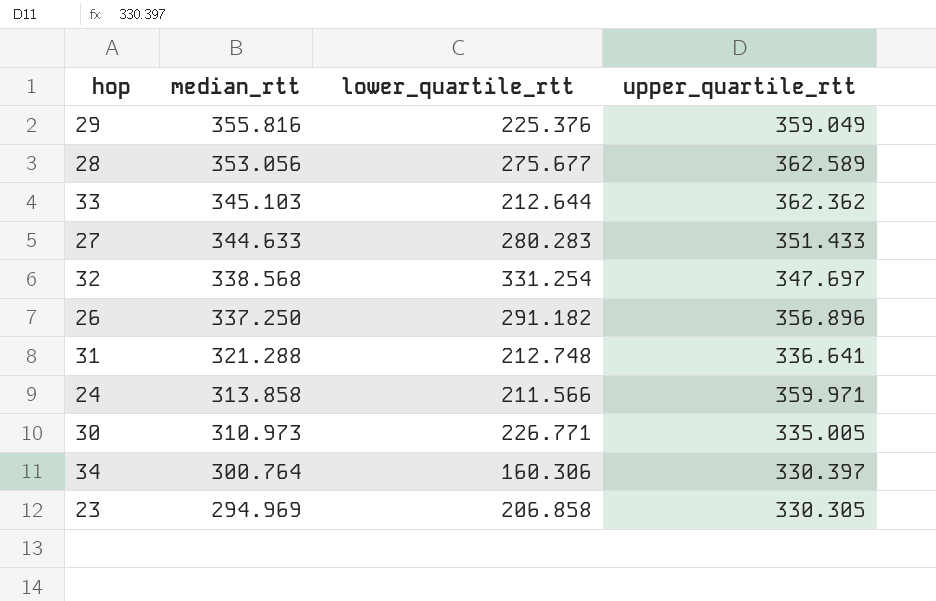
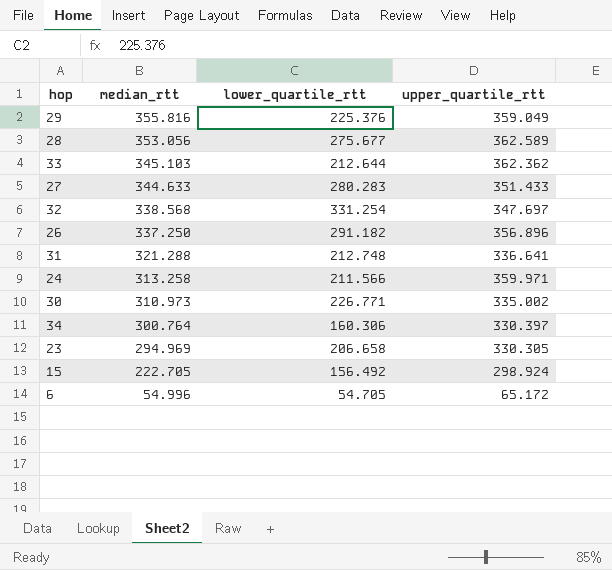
24 | median_rtt: 313.858 -> 313.258
30 | upper_quartile_rtt: 335.005 -> 335.002
23 | lower_quartile_rtt: 206.858 -> 206.658
row 15: none -> 222.705 | 156.492 | 298.924
row 6: none -> 54.996 | 54.705 | 65.172

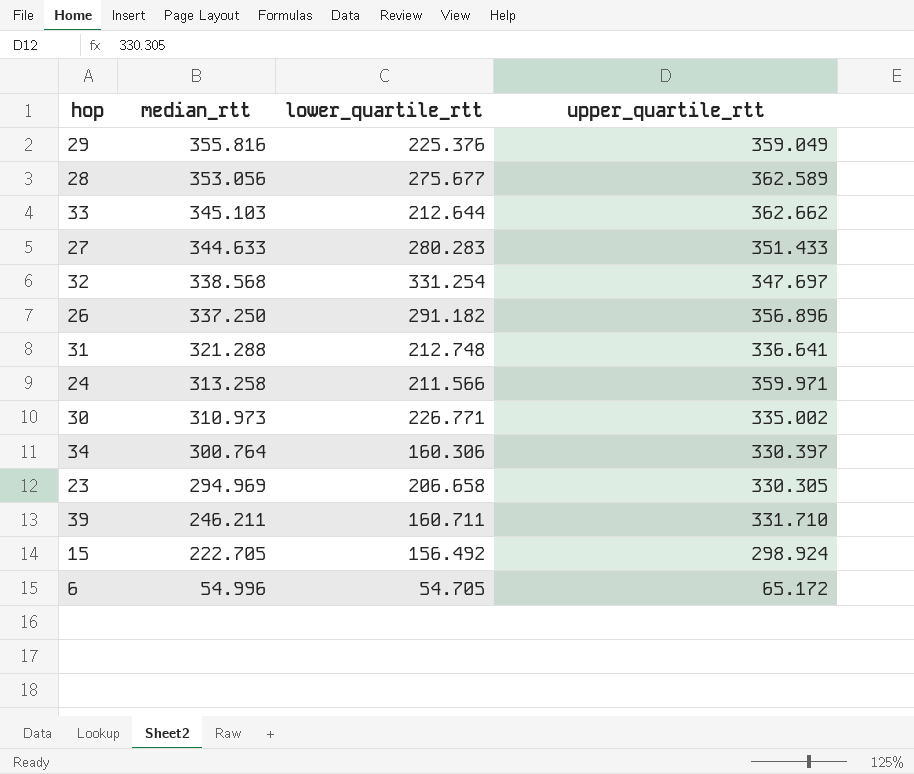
33 | upper_quartile_rtt: 362.362 -> 362.662
row 39: none -> 246.211 | 160.711 | 331.710

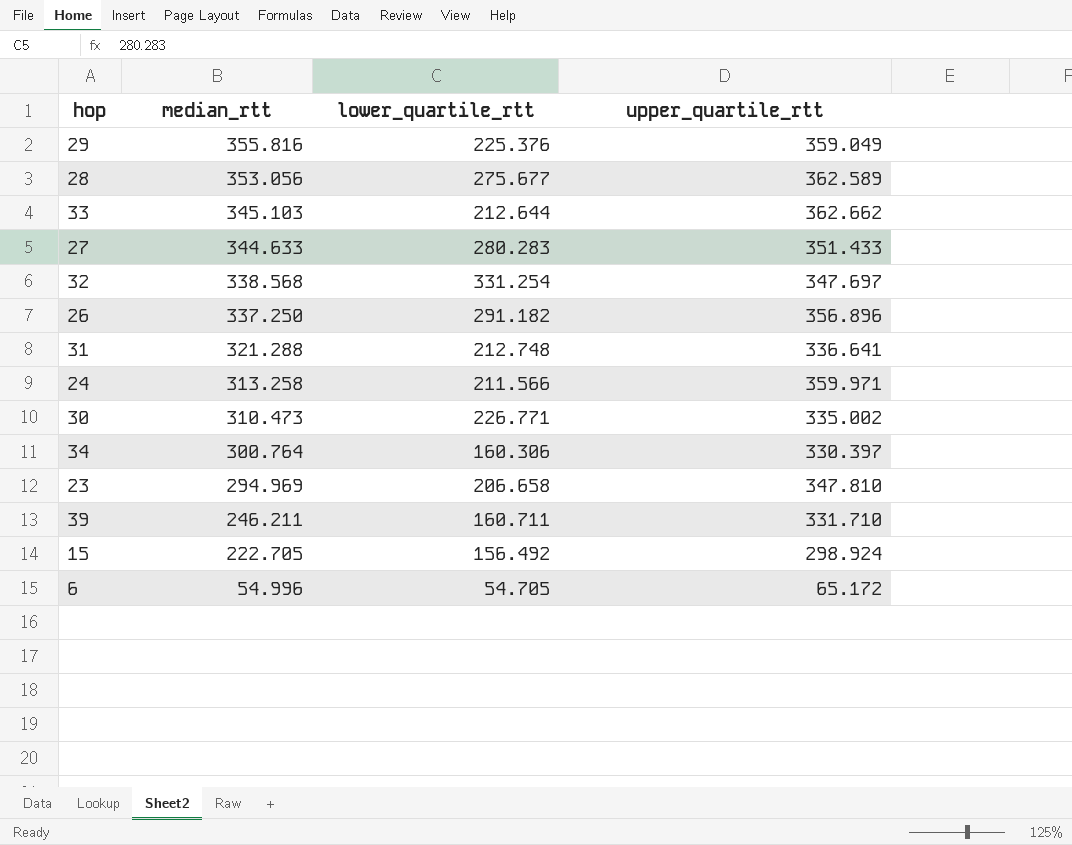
30 | median_rtt: 310.973 -> 310.473
23 | upper_quartile_rtt: 330.305 -> 347.810

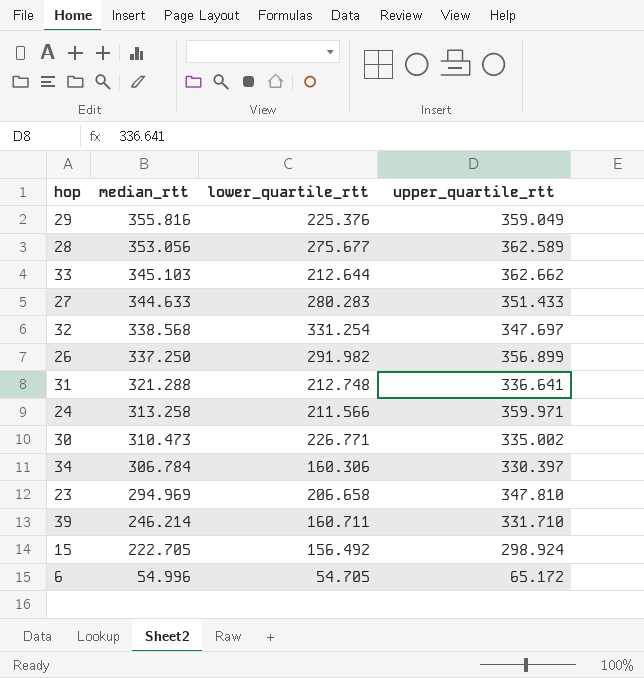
26 | lower_quartile_rtt: 291.182 -> 291.982
26 | upper_quartile_rtt: 356.896 -> 356.899
34 | median_rtt: 300.764 -> 306.784
39 | median_rtt: 246.211 -> 246.214

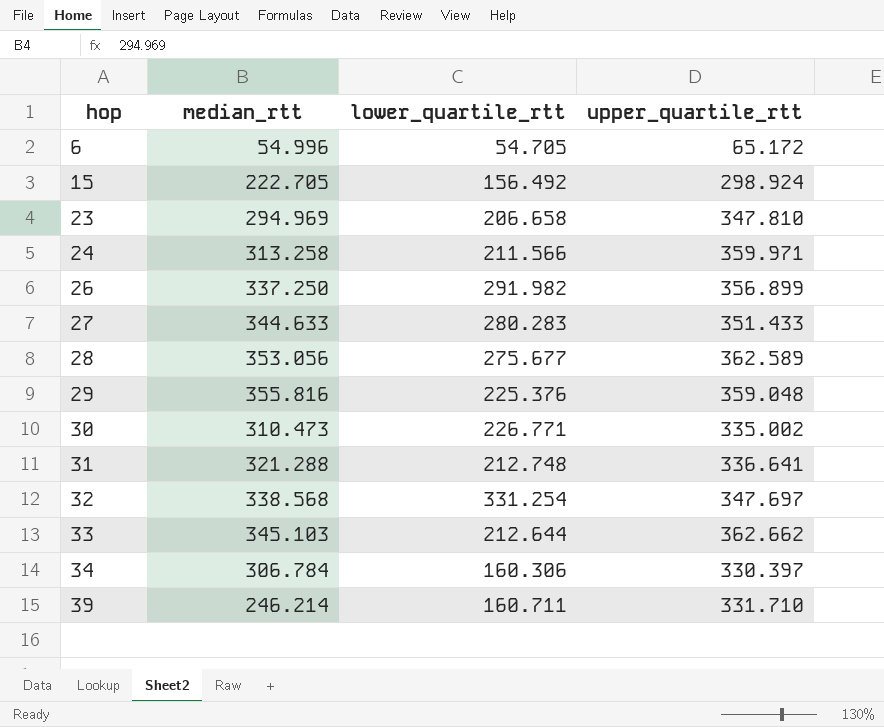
row order: median_rtt descending -> hop ascending
29 | upper_quartile_rtt: 359.049 -> 359.048

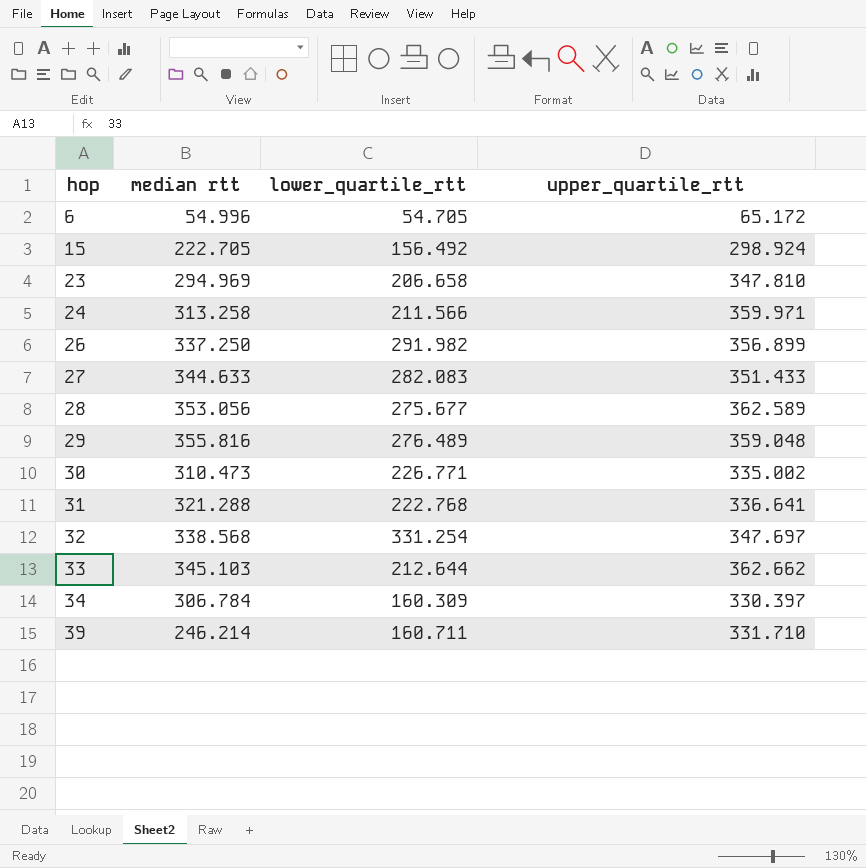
column name: median_rtt -> median rtt
27 | lower_quartile_rtt: 280.283 -> 282.083
29 | lower_quartile_rtt: 225.376 -> 276.489
31 | lower_quartile_rtt: 212.748 -> 222.768
34 | lower_quartile_rtt: 160.306 -> 160.309

